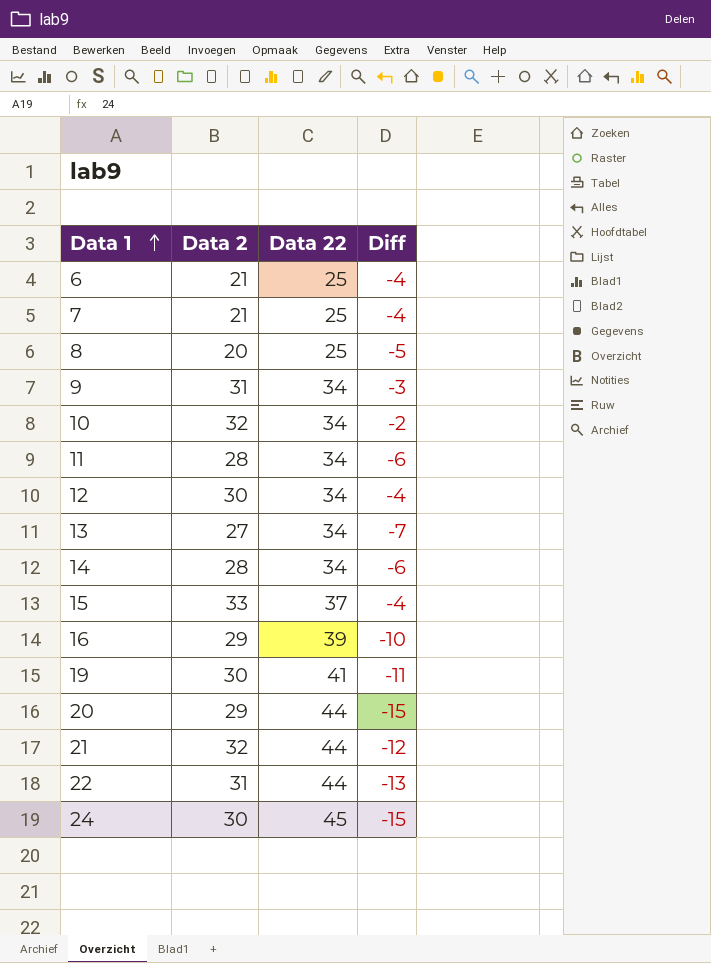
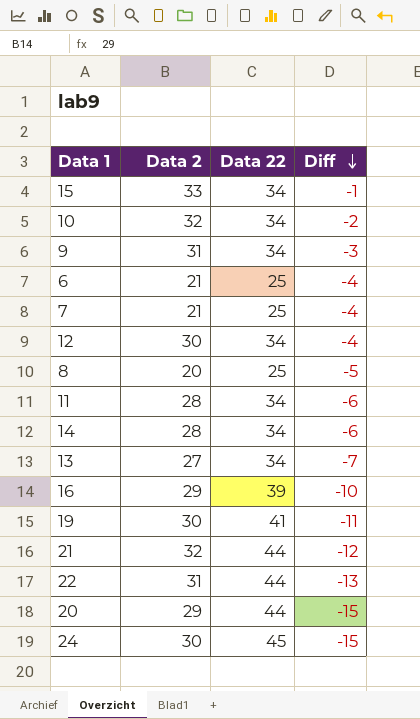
row order: Data 1 ascending -> Diff descending
15 | Data 22: 37 -> 34
15 | Diff: -4 -> -1

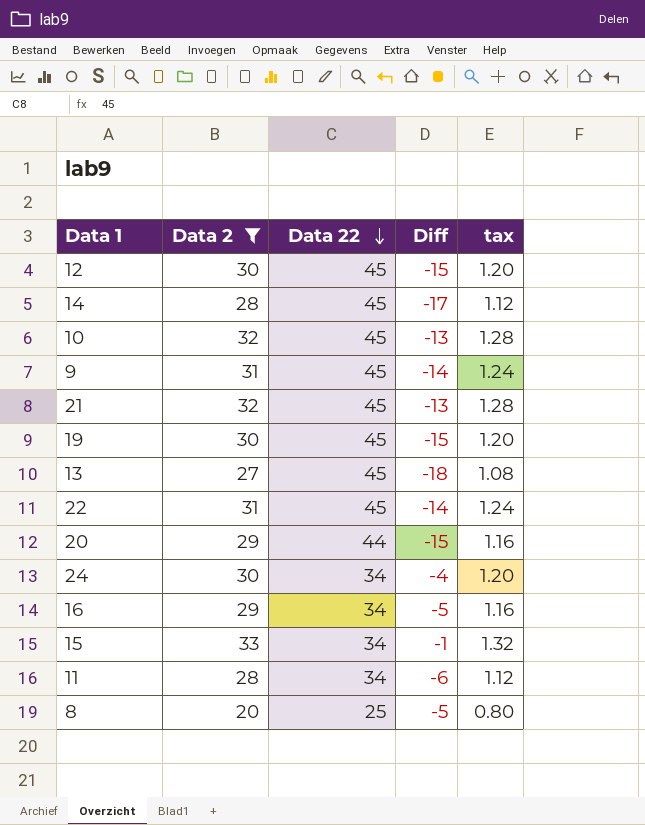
filter: none -> Data 2 != 21
row order: Diff descending -> Data 22 descending
column tax | formula: none -> [Data 2] * 0.04
12 | Data 22: 34 -> 45
12 | Diff: -4 -> -15
14 | Data 22: 34 -> 45
14 | Diff: -6 -> -17
10 | Data 22: 34 -> 45
10 | Diff: -2 -> -13
9 | Data 22: 34 -> 45
9 | Diff: -3 -> -14
21 | Data 22: 44 -> 45
21 | Diff: -12 -> -13
19 | Data 22: 41 -> 45
19 | Diff: -11 -> -15
13 | Data 22: 34 -> 45
13 | Diff: -7 -> -18
22 | Data 22: 44 -> 45
22 | Diff: -13 -> -14
24 | Data 22: 45 -> 34
24 | Diff: -15 -> -4
16 | Data 22: 39 -> 34
16 | Diff: -10 -> -5

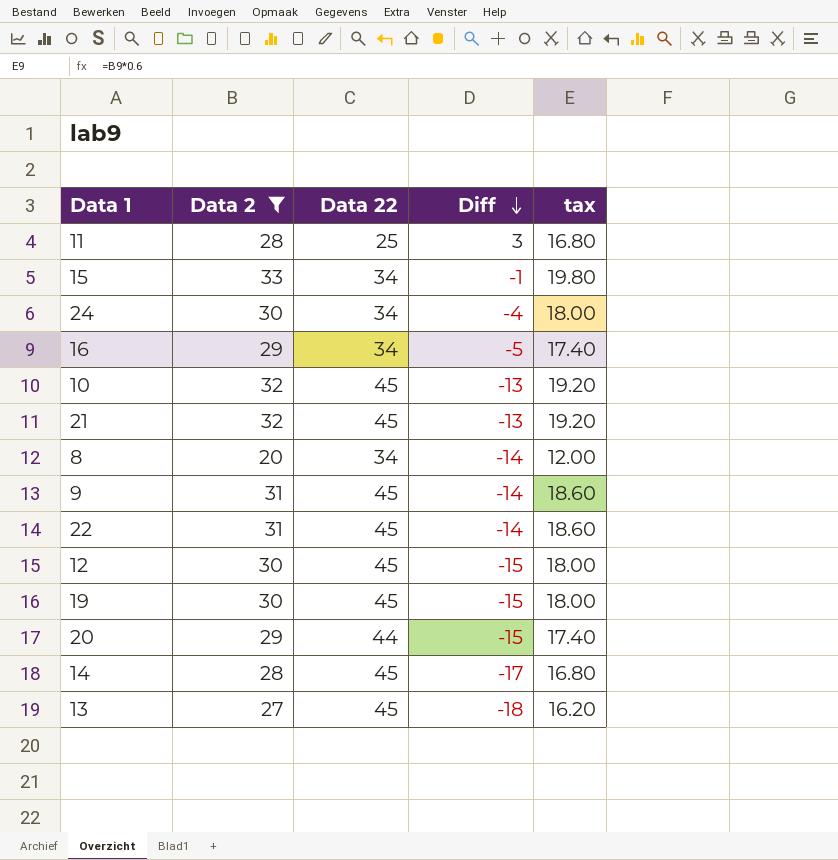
row order: Data 22 descending -> Diff descending
column tax | formula: [Data 2] * 0.04 -> [Data 2] * 0.6
11 | Data 22: 34 -> 25
11 | Diff: -6 -> 3
8 | Data 22: 25 -> 34
8 | Diff: -5 -> -14

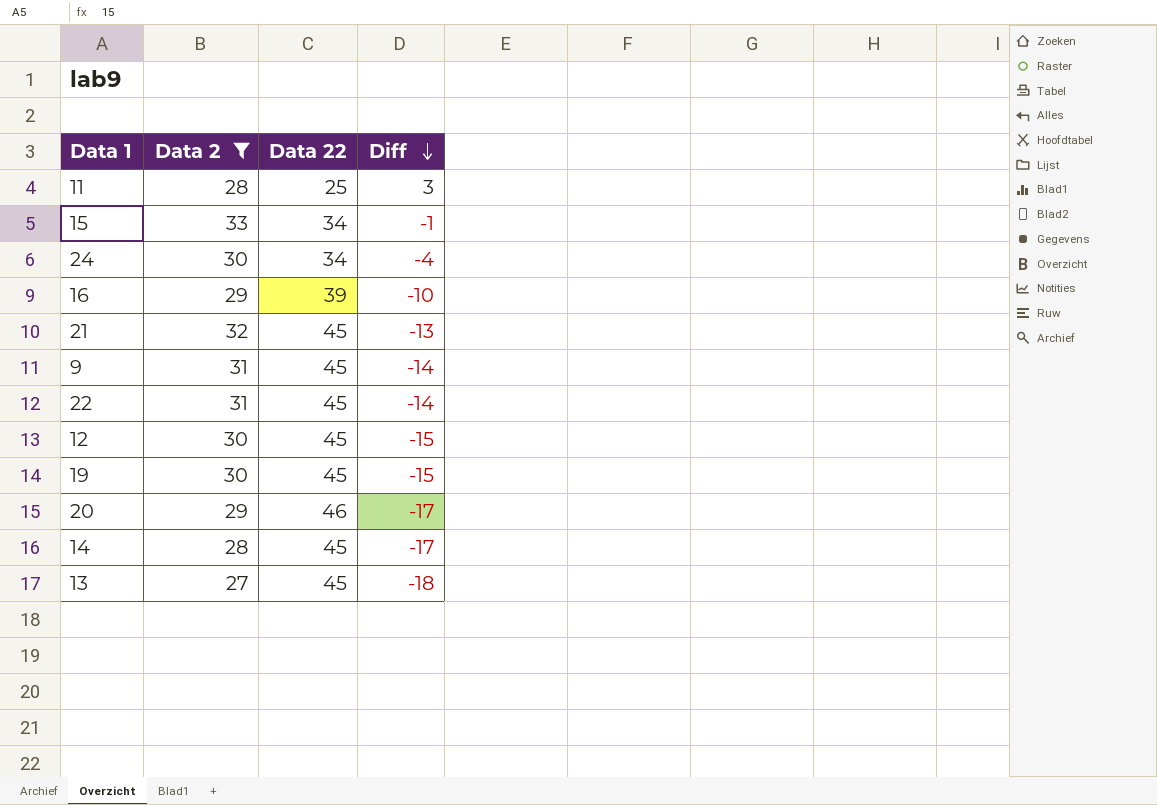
column tax | formula: [Data 2] * 0.6 -> none
row 10: 32 | 45 | -13 | 19.20 -> none
row 8: 20 | 34 | -14 | 12.00 -> none
16 | Data 22: 34 -> 39
16 | Diff: -5 -> -10
20 | Data 22: 44 -> 46
20 | Diff: -15 -> -17

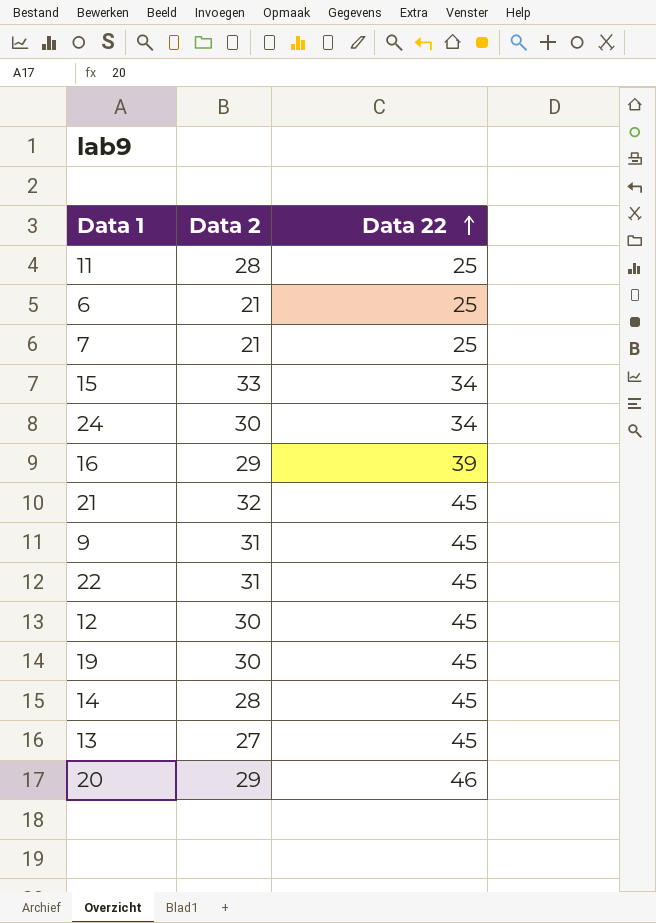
filter: Data 2 != 21 -> none
row order: Diff descending -> Data 22 ascending
column Diff | formula: [Data 2] - [Data 22] -> none

